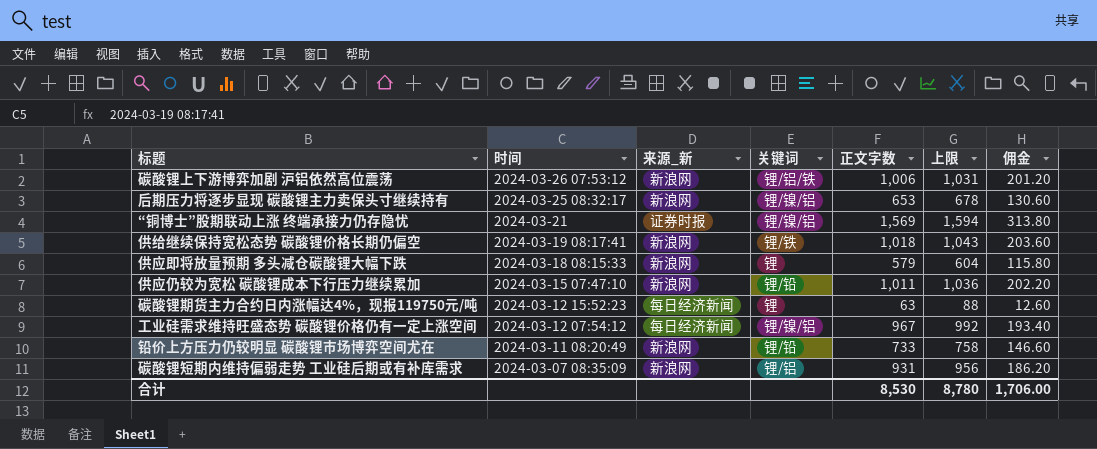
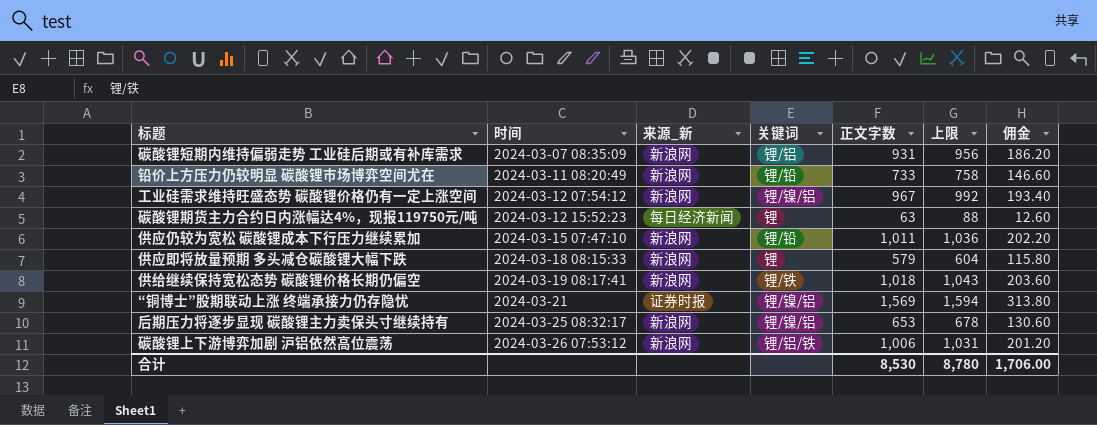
row order: 时间 descending -> 时间 ascending
工业硅需求维持旺盛态势 碳酸锂价格仍有一定上涨空间 | 来源_新: 每日经济新闻 -> 新浪网

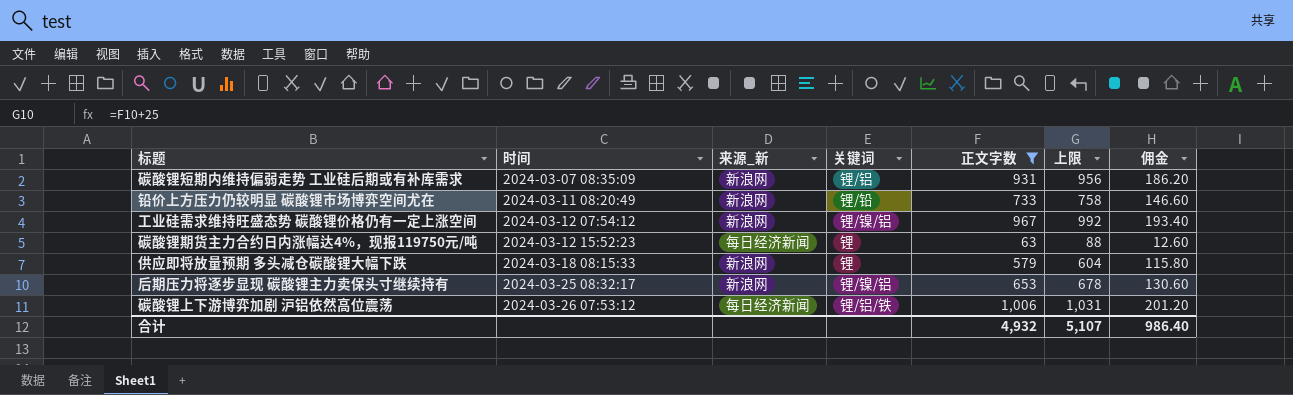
filter: none -> 正文字数 <= 1,006
碳酸锂上下游博弈加剧 沪铝依然高位震荡 | 来源_新: 新浪网 -> 每日经济新闻
合计 | 正文字数: 8,530 -> 4,932
合计 | 上限: 8,780 -> 5,107
合计 | 佣金: 1,706.00 -> 986.40

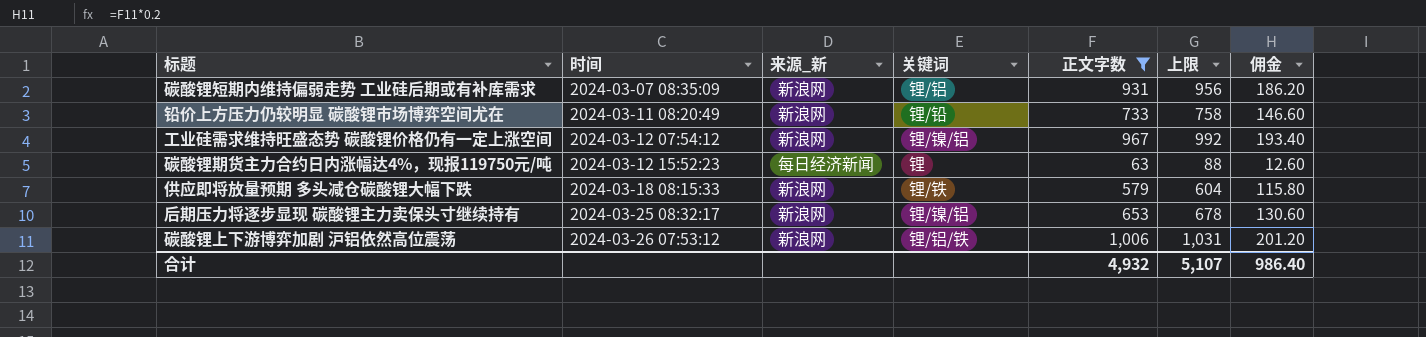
供应即将放量预期 多头减仓碳酸锂大幅下跌 | 关键词: 锂 -> 锂/铁
碳酸锂上下游博弈加剧 沪铝依然高位震荡 | 来源_新: 每日经济新闻 -> 新浪网

